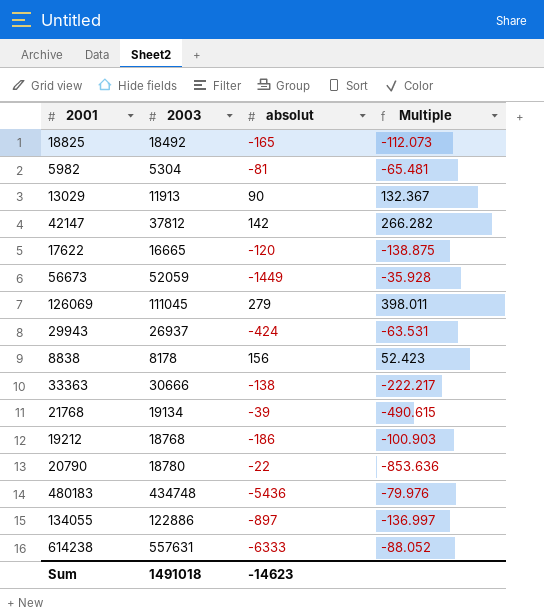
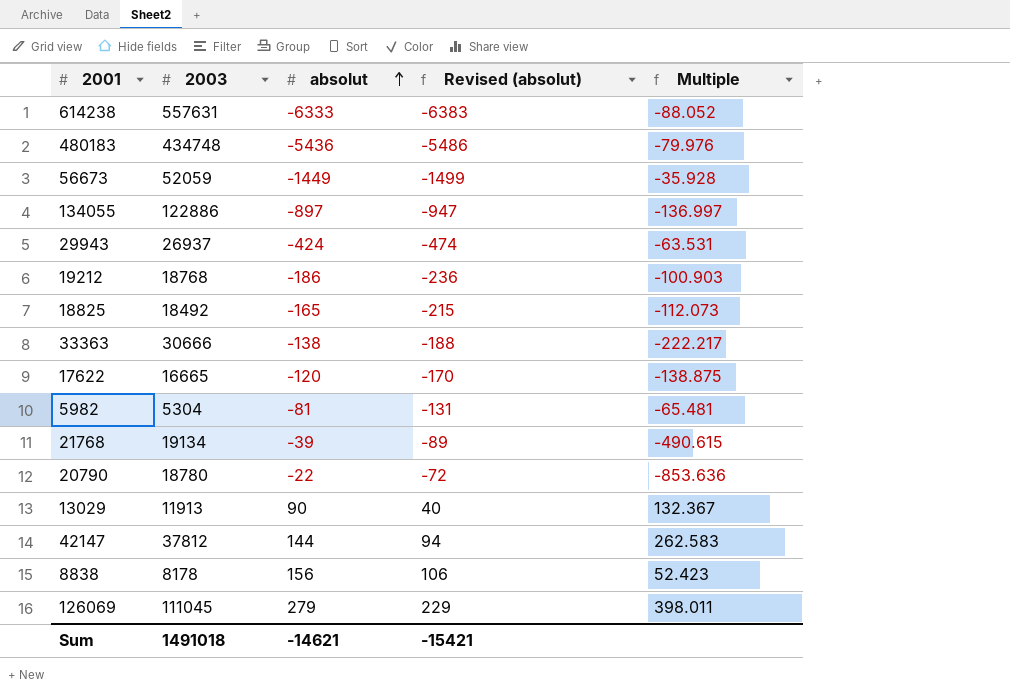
row order: none -> absolut ascending
column Revised (absolut) | formula: none -> [absolut] - 50
42147 | absolut: 142 -> 144
42147 | Multiple: 266.282 -> 262.583
Sum | absolut: -14623 -> -14621

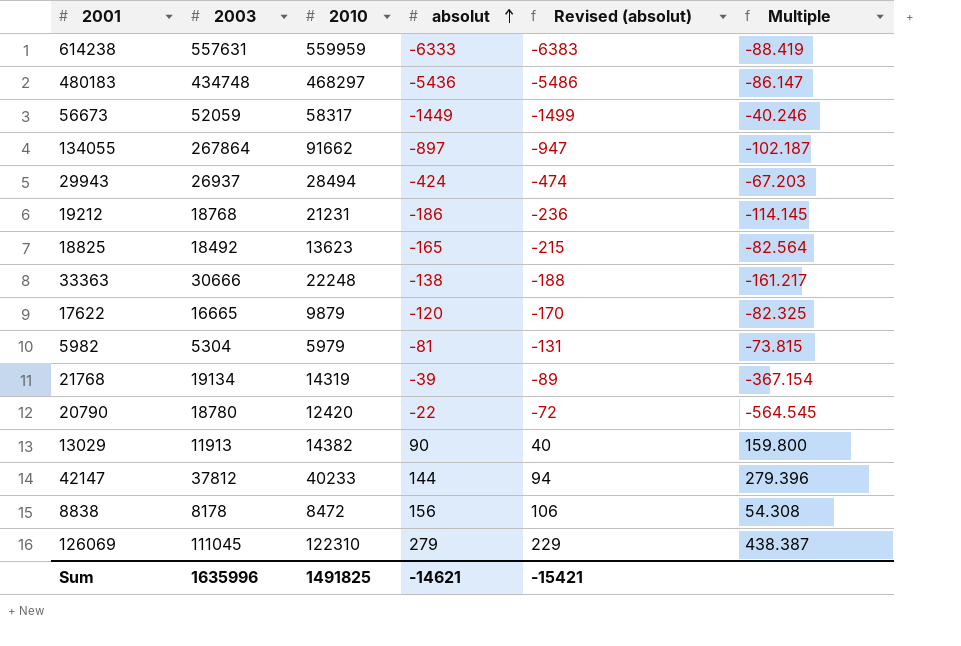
column 2010 | position: none -> 3
column Multiple | formula: [2003] / [absolut] -> [2010] / [absolut]
134055 | 2003: 122886 -> 267864
Sum | 2003: 1491018 -> 1635996

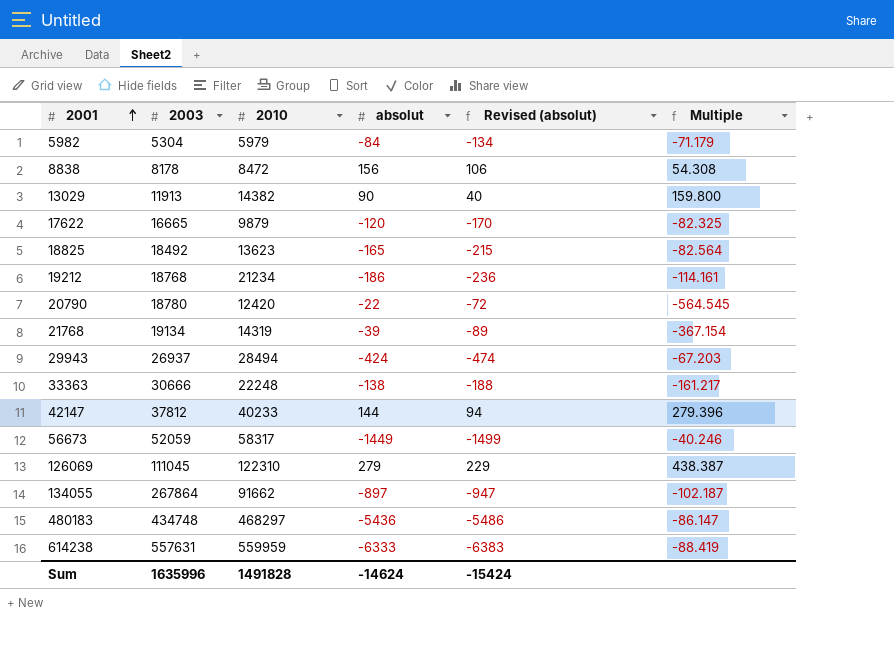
row order: absolut ascending -> 2001 ascending
5982 | absolut: -81 -> -84
5982 | Revised (absolut): -131 -> -134
5982 | Multiple: -73.815 -> -71.179
19212 | 2010: 21231 -> 21234
19212 | Multiple: -114.145 -> -114.161
Sum | 2010: 1491825 -> 1491828
Sum | absolut: -14621 -> -14624
Sum | Revised (absolut): -15421 -> -15424

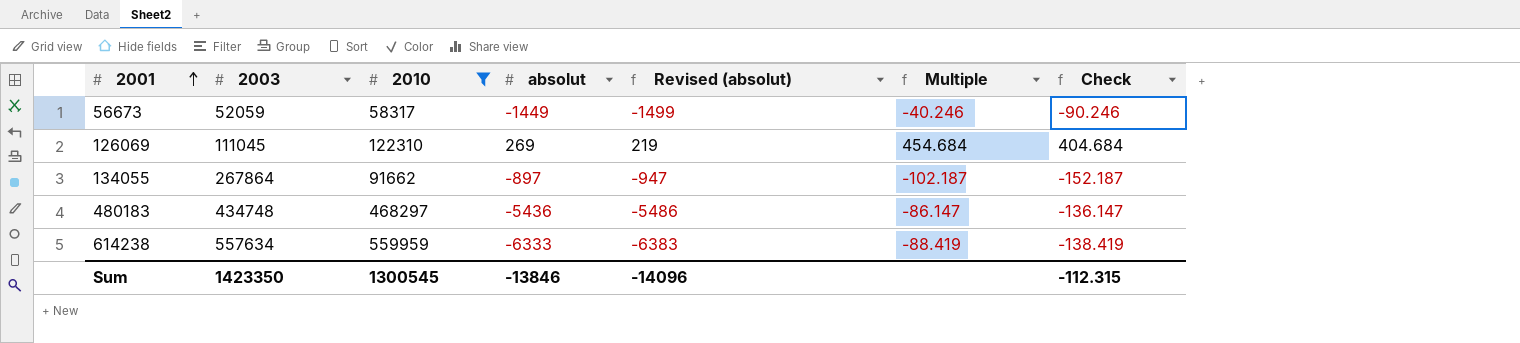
filter: none -> 2010 >= 58317
column Check | formula: none -> [Multiple] - 50
126069 | absolut: 279 -> 269
126069 | Revised (absolut): 229 -> 219
126069 | Multiple: 438.387 -> 454.684
614238 | 2003: 557631 -> 557634
Sum | 2003: 1635996 -> 1423350
Sum | 2010: 1491828 -> 1300545
Sum | absolut: -14624 -> -13846
Sum | Revised (absolut): -15424 -> -14096

